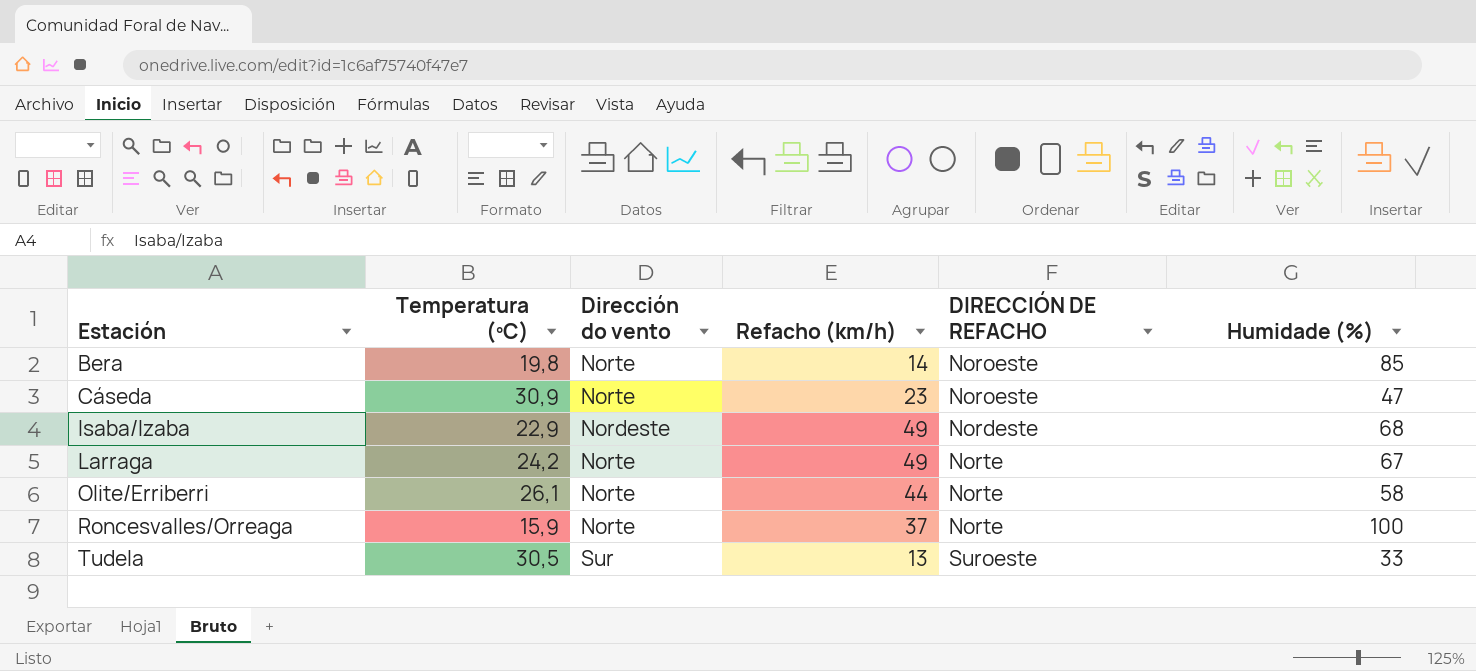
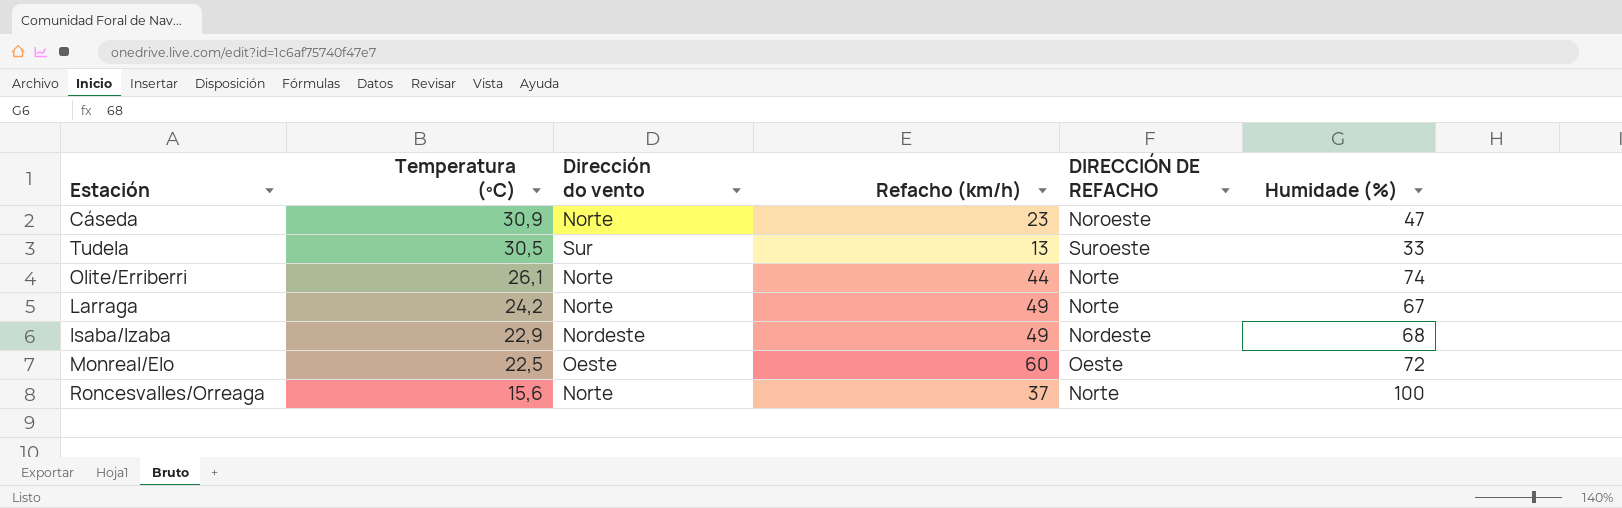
row order: Estación ascending -> Temperatura (ºC) descending
row Bera: 19,8 | Norte | 14 | Noroeste | 85 -> none
Olite/Erriberri | Humidade (%): 58 -> 74
row Monreal/Elo: none -> 22,5 | Oeste | 60 | Oeste | 72
Roncesvalles/Orreaga | Temperatura (ºC): 15,9 -> 15,6

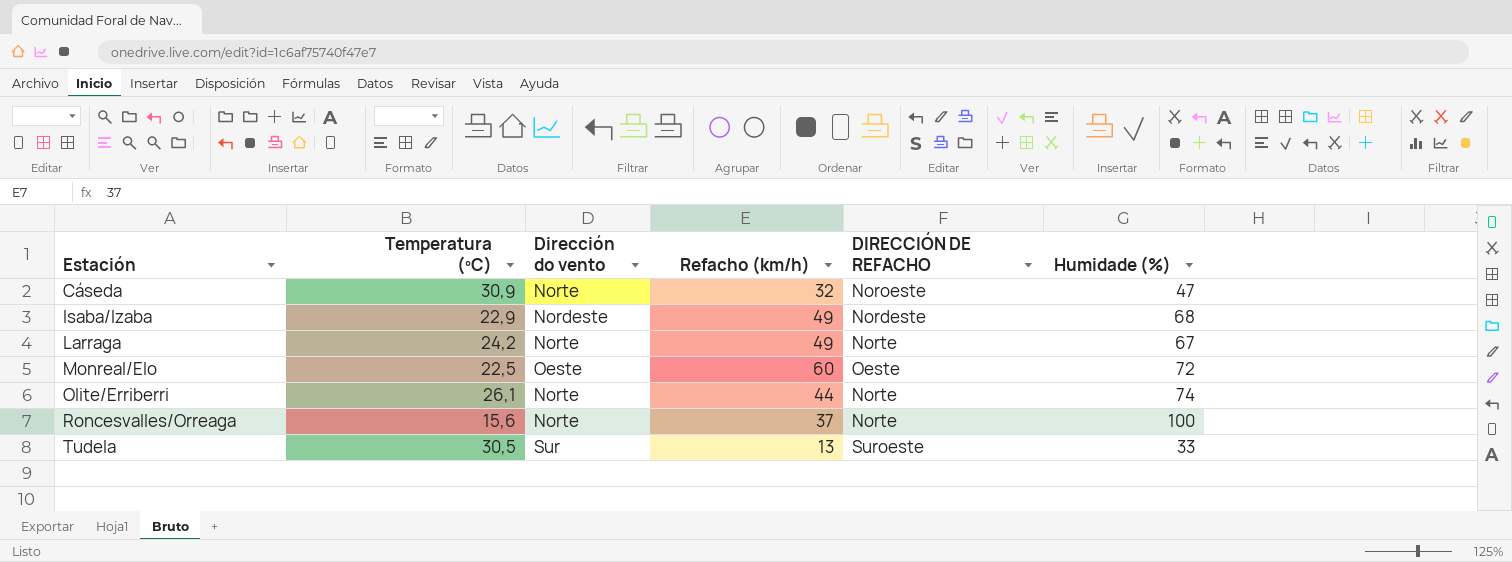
row order: Temperatura (ºC) descending -> Estación ascending
Cáseda | Refacho (km/h): 23 -> 32

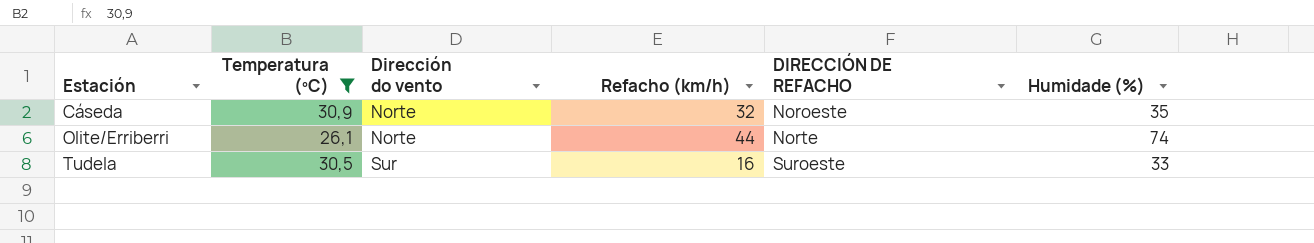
filter: none -> Temperatura (ºC) >= 26,1
Cáseda | Humidade (%): 47 -> 35
Tudela | Refacho (km/h): 13 -> 16

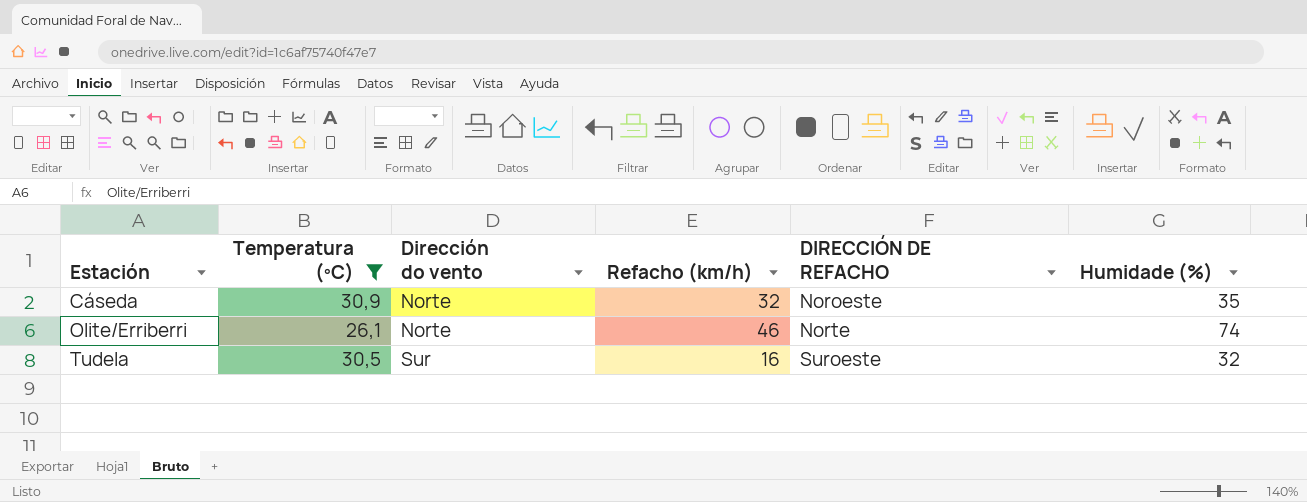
Olite/Erriberri | Refacho (km/h): 44 -> 46
Tudela | Humidade (%): 33 -> 32

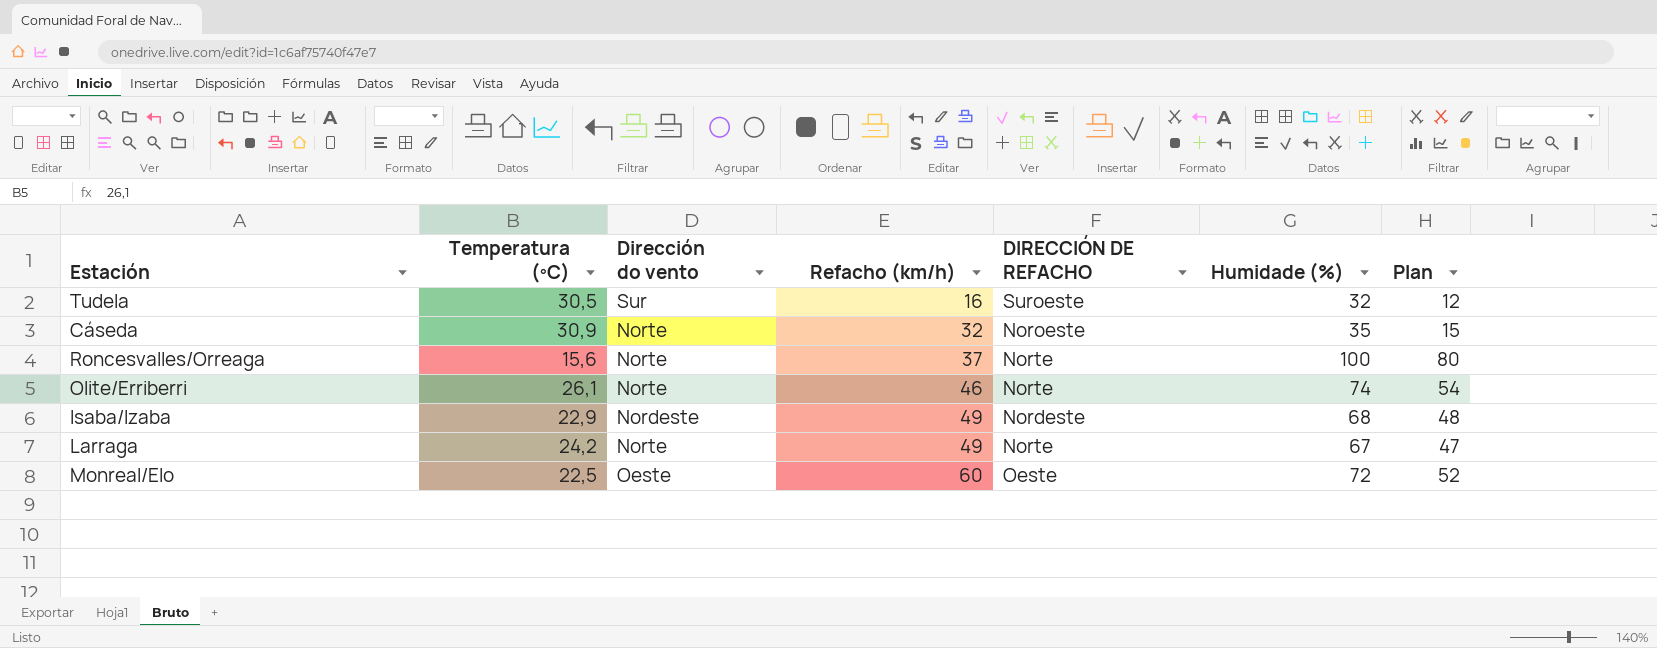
filter: Temperatura (ºC) >= 26,1 -> none
row order: Estación ascending -> Refacho (km/h) ascending
column Plan | formula: none -> [Humidade (%)] - 20

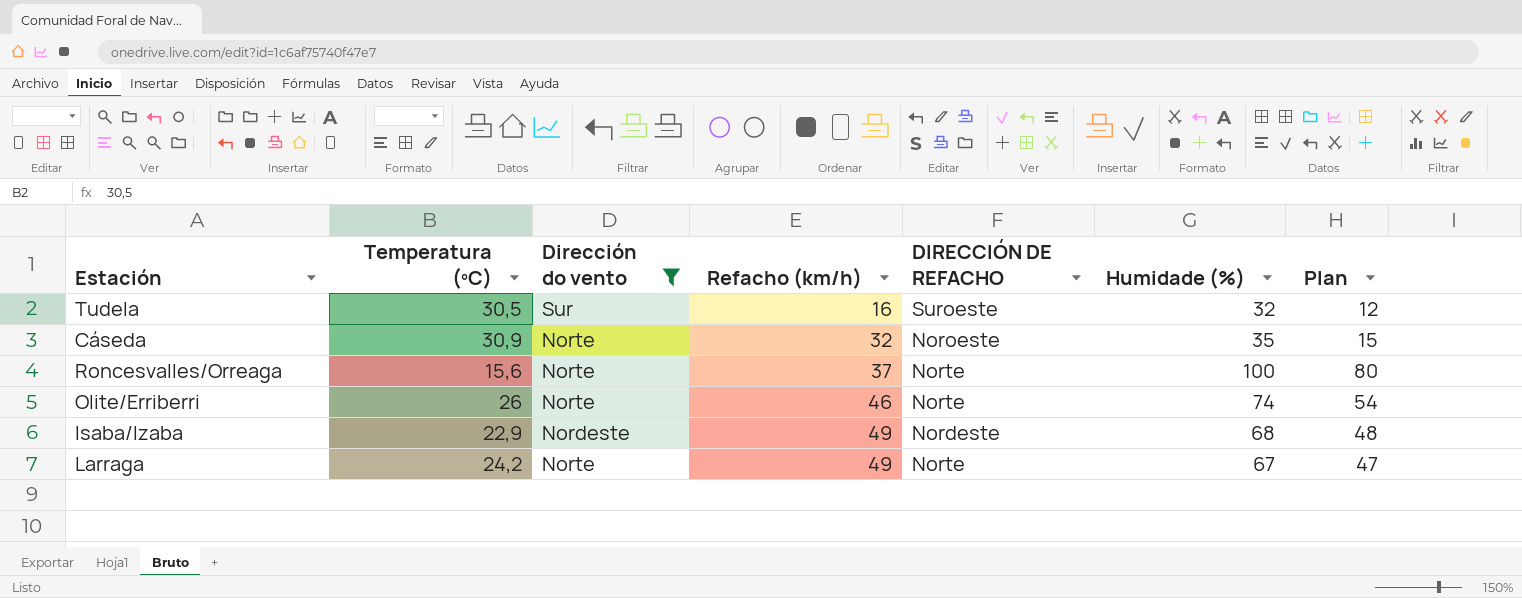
filter: none -> Dirección do vento != Oeste
Olite/Erriberri | Temperatura (ºC): 26,1 -> 26

